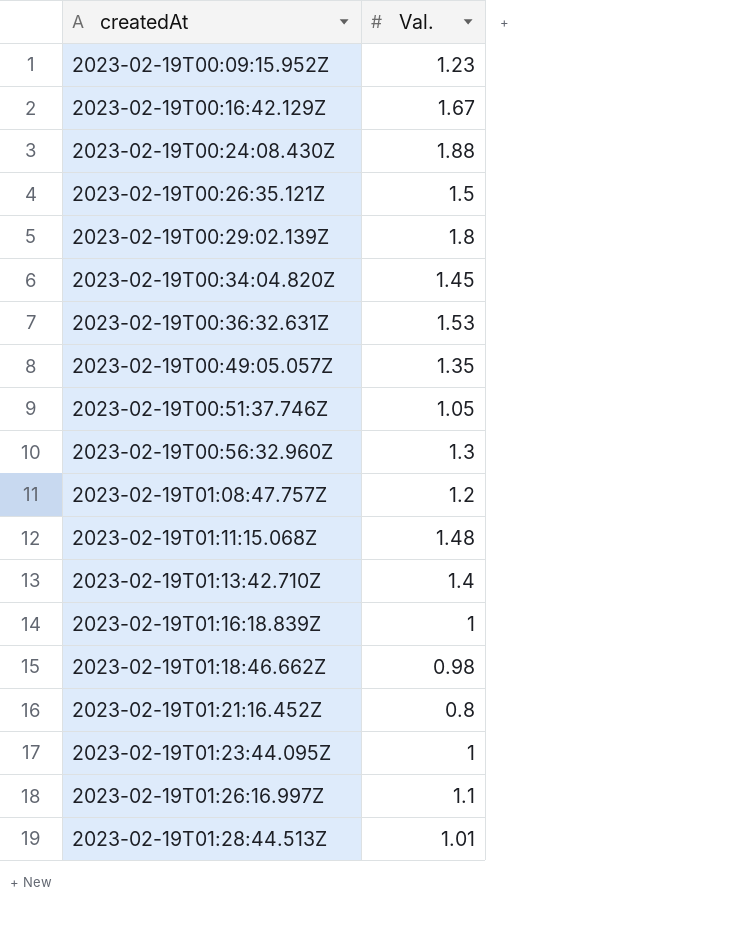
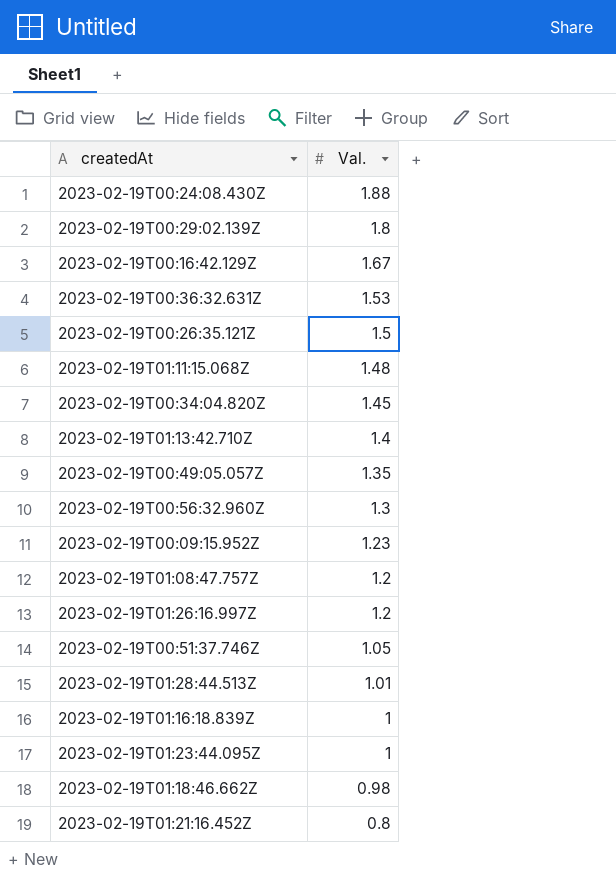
row order: createdAt ascending -> Val. descending
2023-02-19T01:26:16.997Z | Val.: 1.1 -> 1.2

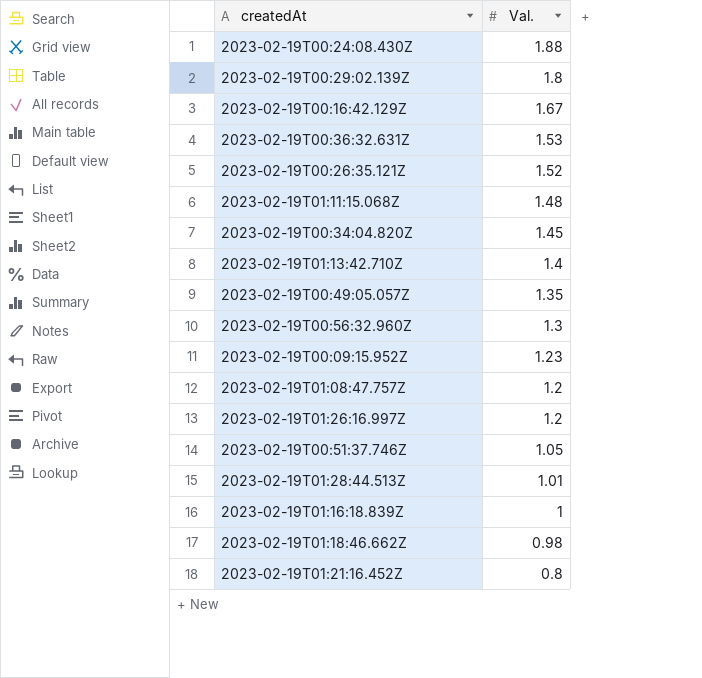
row 2023-02-19T01:23:44.095Z: 1 -> none
2023-02-19T00:26:35.121Z | Val.: 1.5 -> 1.52

